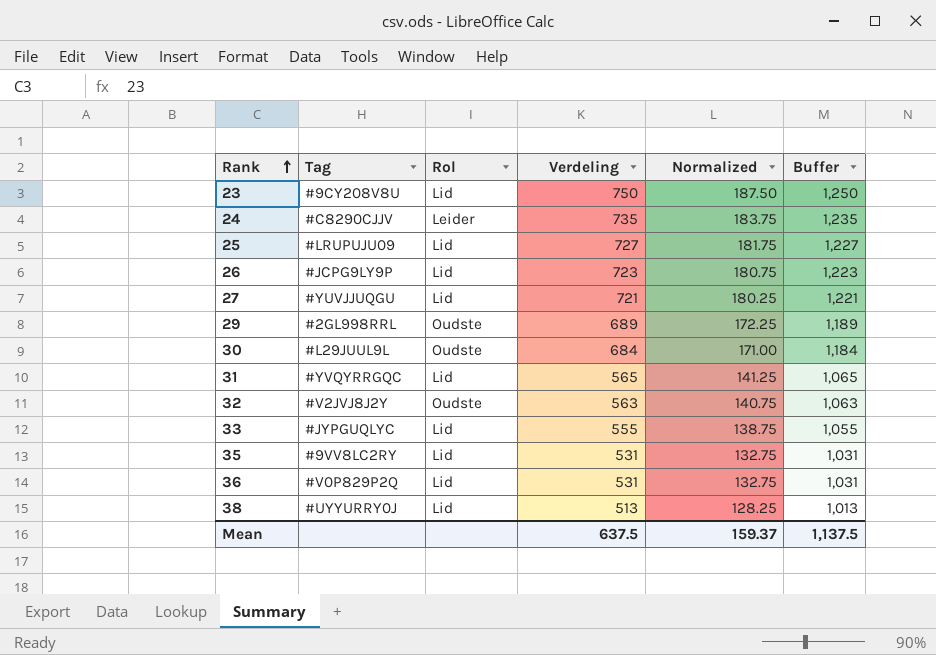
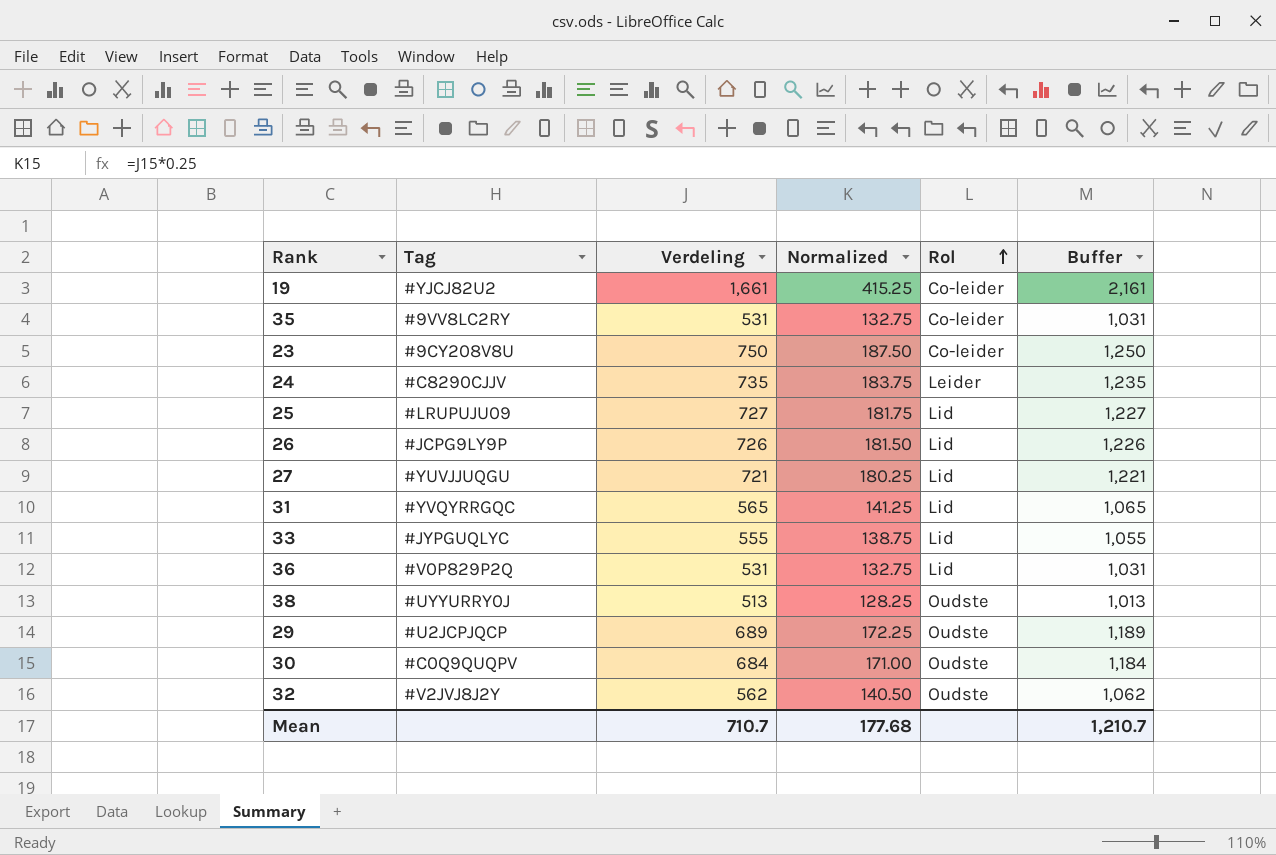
row order: Rank ascending -> Rol ascending
column Rol | position: 3 -> 5
row 19: none -> #YJCJ82U2 | 1,661 | 415.25 | Co-leider | 2,161
35 | Rol: Lid -> Co-leider
23 | Rol: Lid -> Co-leider
26 | Verdeling: 723 -> 726
26 | Normalized: 180.75 -> 181.50
26 | Buffer: 1,223 -> 1,226
38 | Rol: Lid -> Oudste
29 | Tag: #2GL998RRL -> #U2JCPJQCP
30 | Tag: #L29JUUL9L -> #C0Q9QUQPV
32 | Verdeling: 563 -> 562
32 | Normalized: 140.75 -> 140.50
32 | Buffer: 1,063 -> 1,062
Mean | Verdeling: 637.5 -> 710.7
Mean | Normalized: 159.37 -> 177.68
Mean | Buffer: 1,137.5 -> 1,210.7

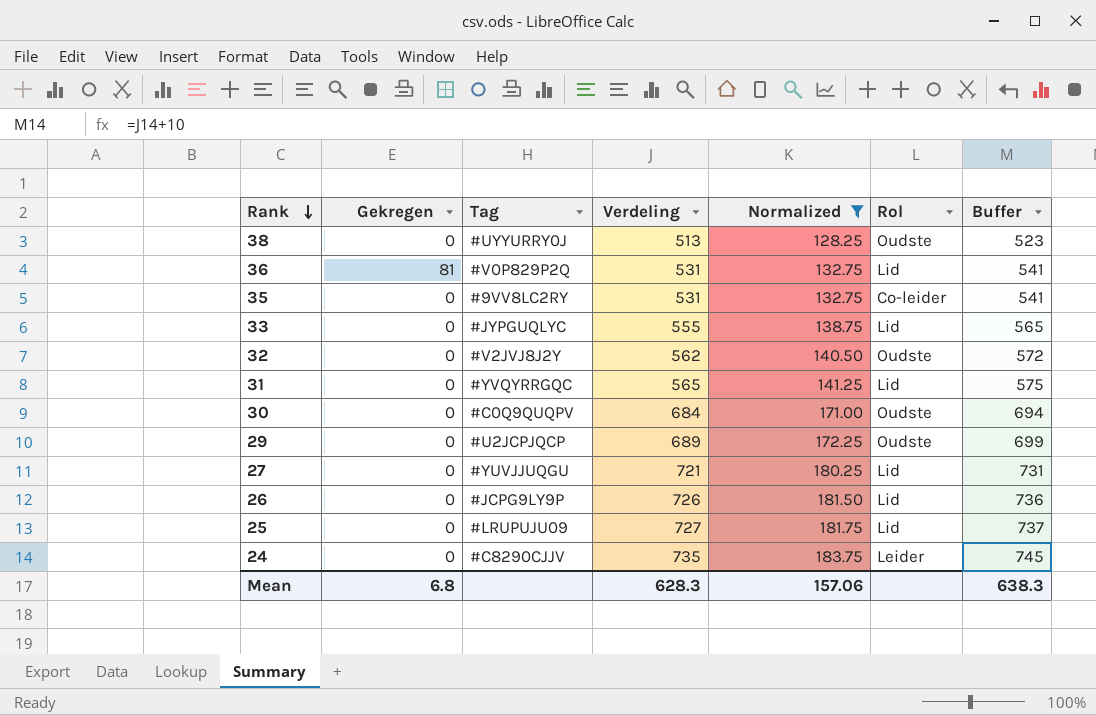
filter: none -> Normalized <= 183.75
row order: Rol ascending -> Rank descending
column Gekregen | position: none -> 2
column Buffer | formula: [Verdeling] + 500 -> [Verdeling] + 10
Mean | Verdeling: 710.7 -> 628.3
Mean | Normalized: 177.68 -> 157.06
Mean | Buffer: 1,210.7 -> 638.3

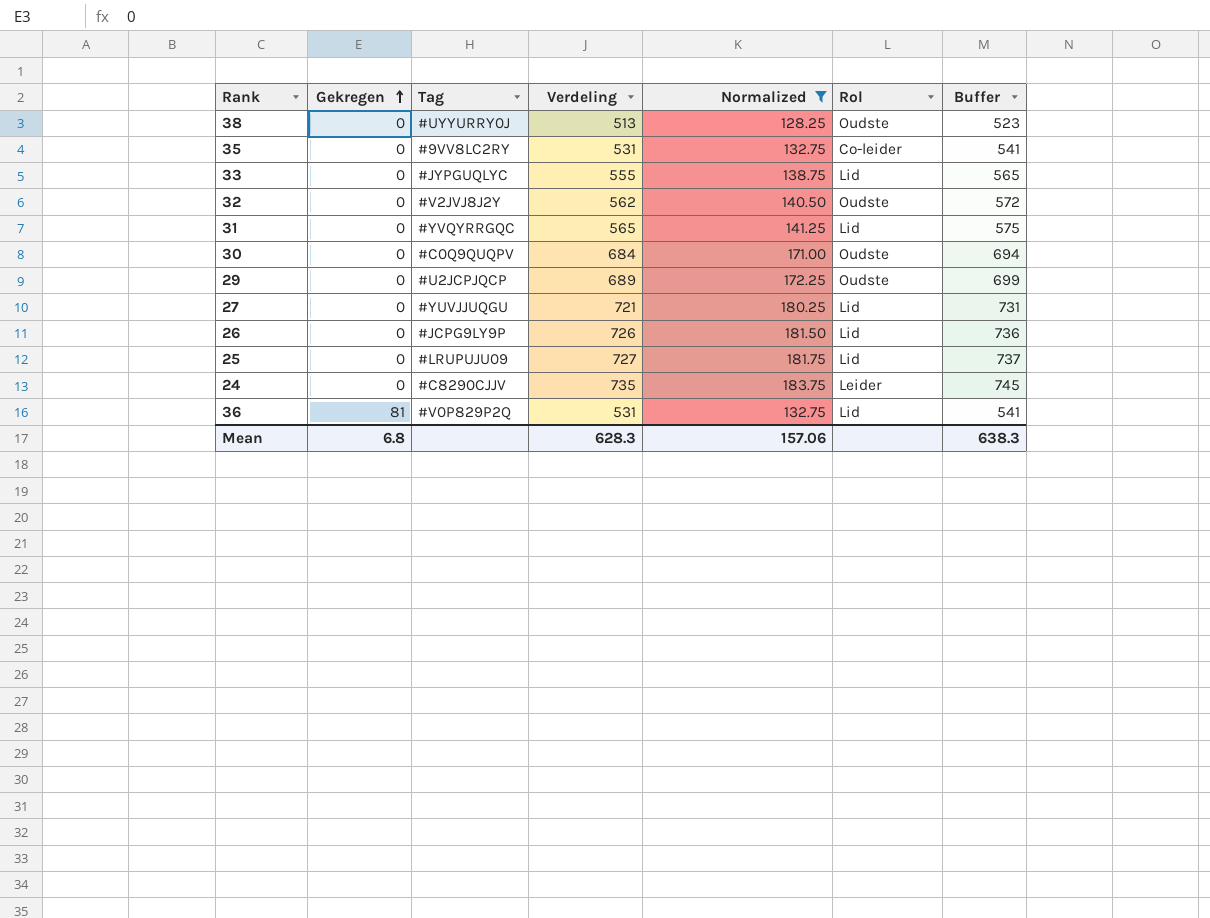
row order: Rank descending -> Gekregen ascending

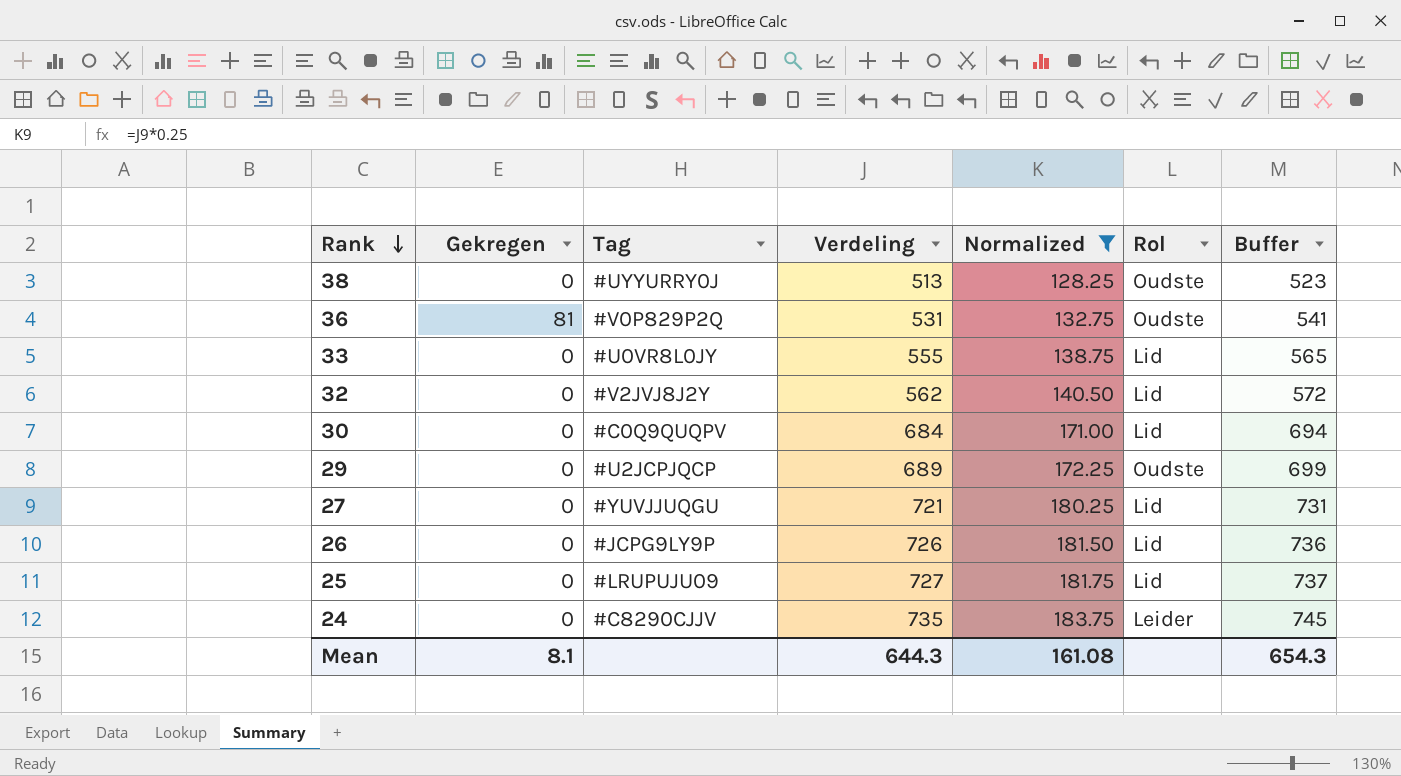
row order: Gekregen ascending -> Rank descending
row 35: 0 | #9VV8LC2RY | 531 | 132.75 | Co-leider | 541 -> none
row 31: 0 | #YVQYRRGQC | 565 | 141.25 | Lid | 575 -> none
36 | Rol: Lid -> Oudste
33 | Tag: #JYPGUQLYC -> #U0VR8L0JY
32 | Rol: Oudste -> Lid
30 | Rol: Oudste -> Lid
Mean | Gekregen: 6.8 -> 8.1
Mean | Verdeling: 628.3 -> 644.3
Mean | Normalized: 157.06 -> 161.08
Mean | Buffer: 638.3 -> 654.3

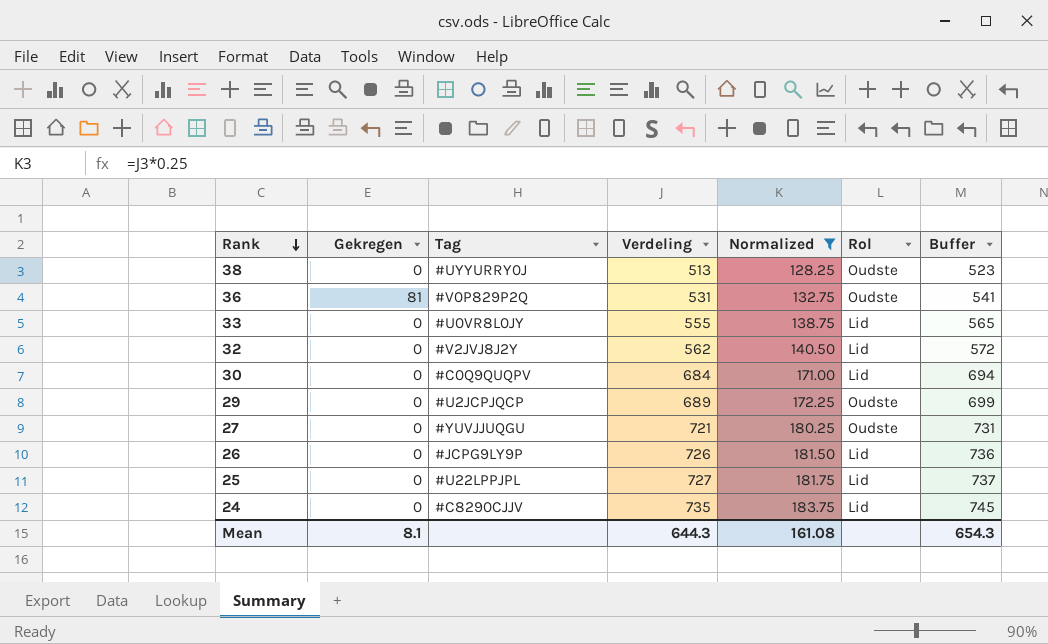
27 | Rol: Lid -> Oudste
25 | Tag: #LRUPUJU09 -> #U22LPPJPL
24 | Rol: Leider -> Lid

